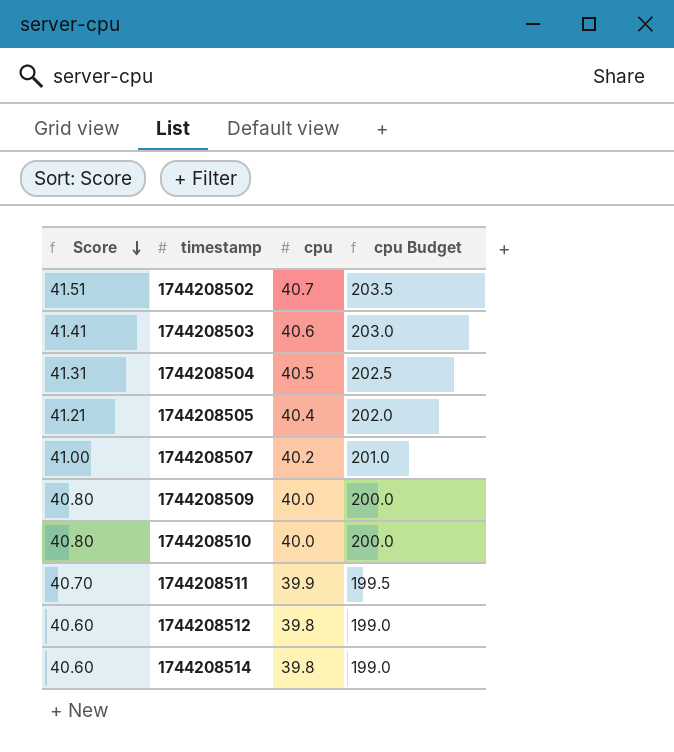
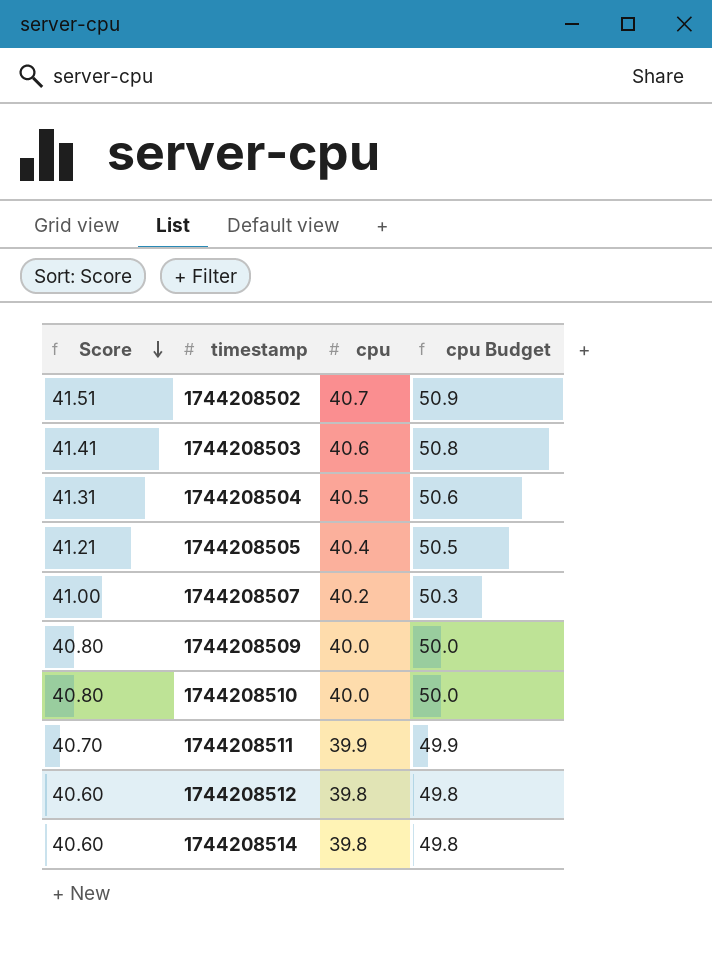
column cpu Budget | formula: [cpu] * 5 -> [cpu] * 1.25

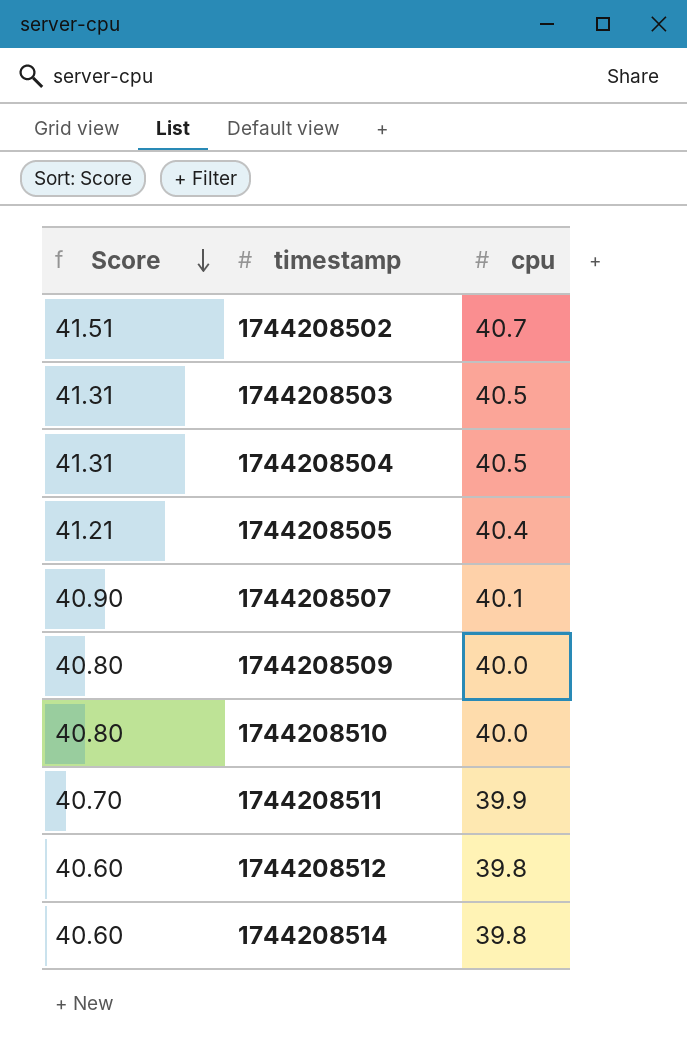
column cpu Budget | formula: [cpu] * 1.25 -> none
1744208503 | Score: 41.41 -> 41.31
1744208503 | cpu: 40.6 -> 40.5
1744208507 | Score: 41.00 -> 40.90
1744208507 | cpu: 40.2 -> 40.1

